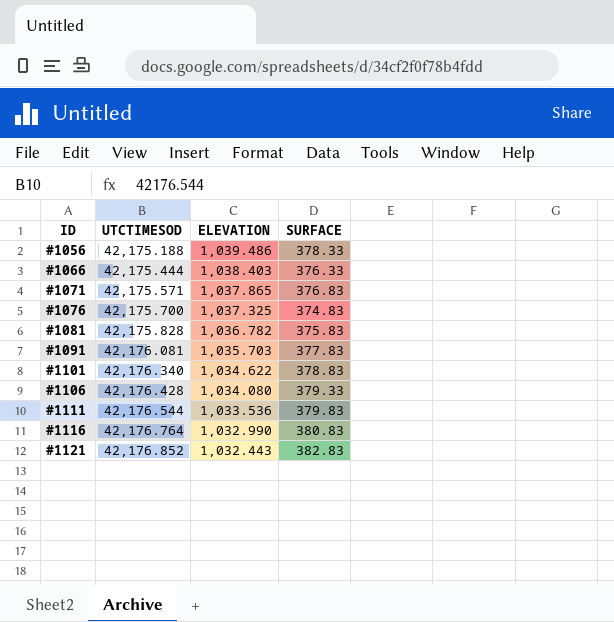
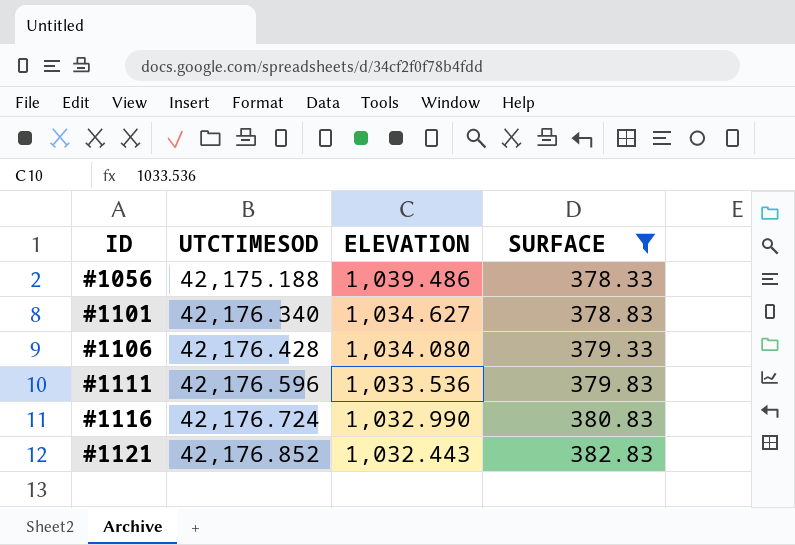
filter: none -> SURFACE >= 378.33
#1101 | ELEVATION: 1,034.622 -> 1,034.627
#1111 | UTCTIMESOD: 42,176.544 -> 42,176.596
#1116 | UTCTIMESOD: 42,176.764 -> 42,176.724

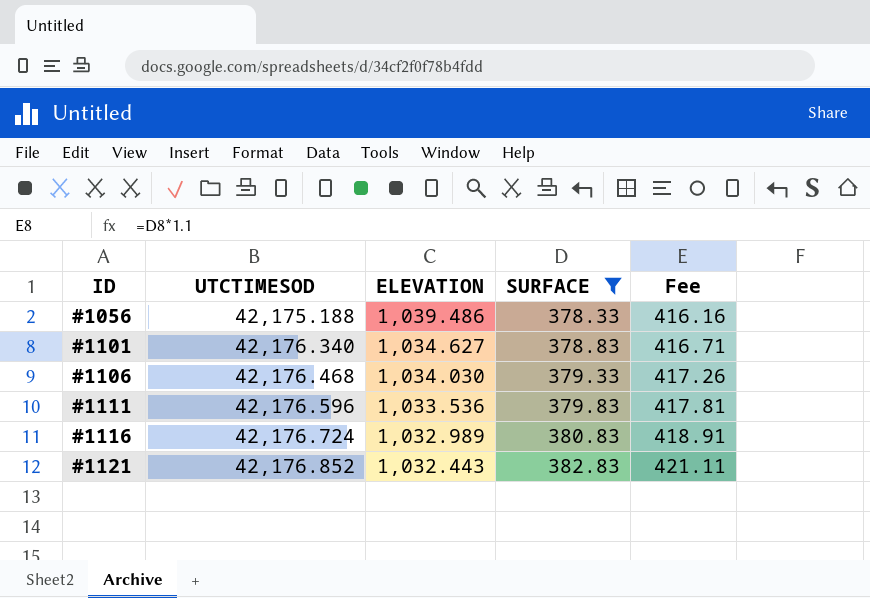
column Fee | formula: none -> [SURFACE] * 1.1
#1106 | UTCTIMESOD: 42,176.428 -> 42,176.468
#1106 | ELEVATION: 1,034.080 -> 1,034.030
#1116 | ELEVATION: 1,032.990 -> 1,032.989

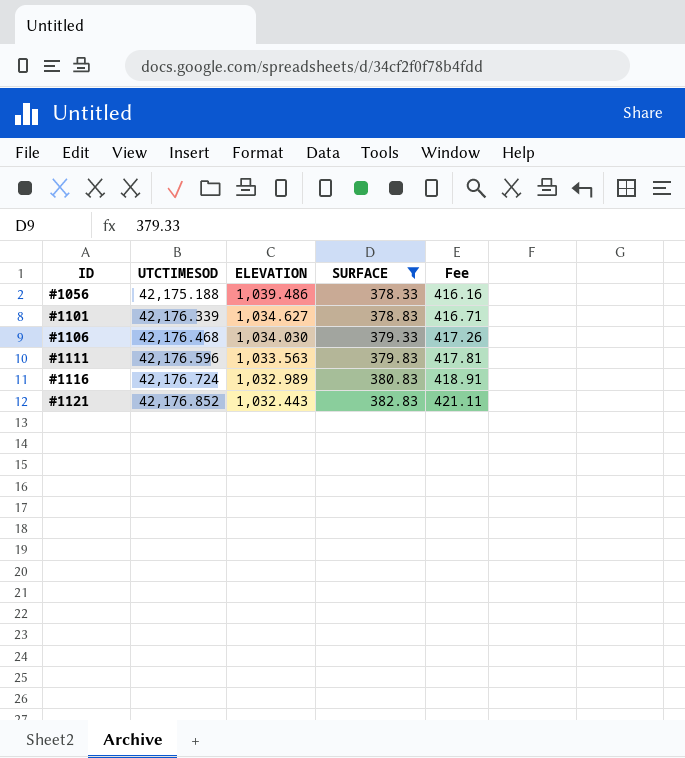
#1101 | UTCTIMESOD: 42,176.340 -> 42,176.339
#1111 | ELEVATION: 1,033.536 -> 1,033.563

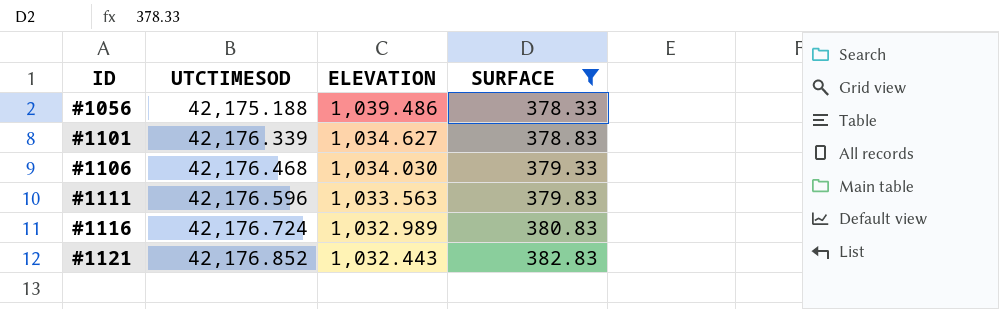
column Fee | formula: [SURFACE] * 1.1 -> none

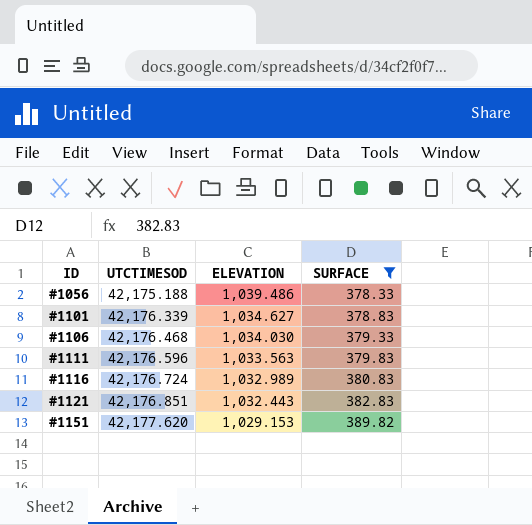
#1121 | UTCTIMESOD: 42,176.852 -> 42,176.851
row #1151: none -> 42,177.620 | 1,029.153 | 389.82

